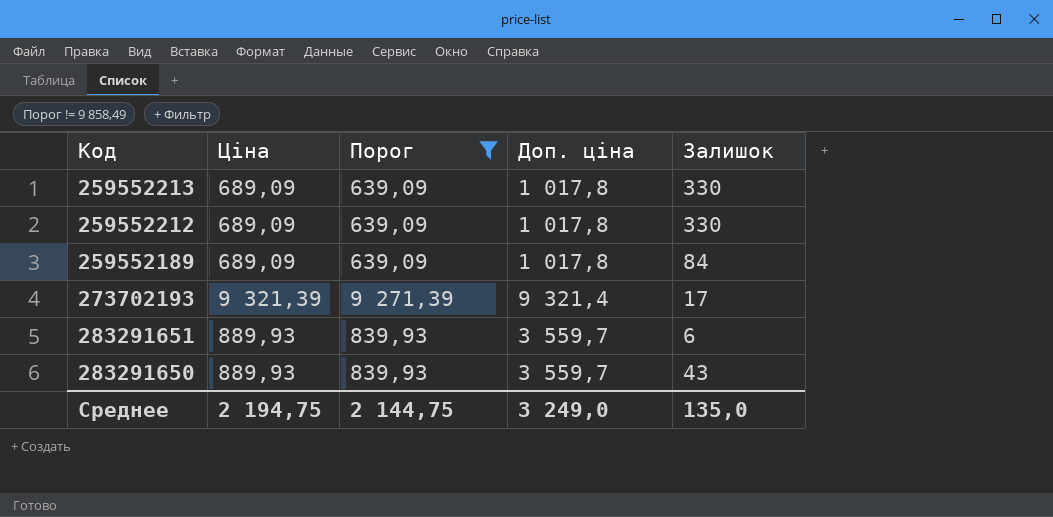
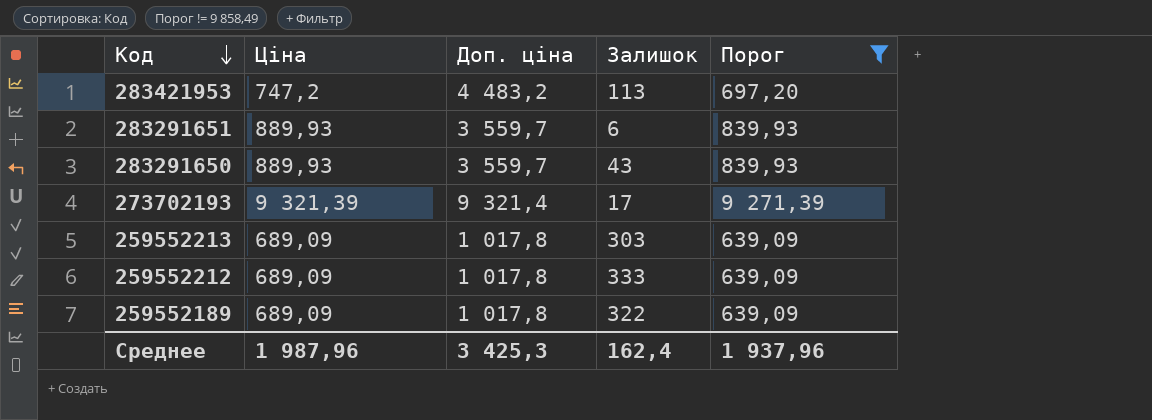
row order: none -> Код descending
column Порог | position: 3 -> 5
row 283421953: none -> 747,2 | 4 483,2 | 113 | 697,20
259552213 | Залишок: 330 -> 303
259552212 | Залишок: 330 -> 333
259552189 | Залишок: 84 -> 322
Среднее | Ціна: 2 194,75 -> 1 987,96
Среднее | Доп. ціна: 3 249,0 -> 3 425,3
Среднее | Залишок: 135,0 -> 162,4
Среднее | Порог: 2 144,75 -> 1 937,96

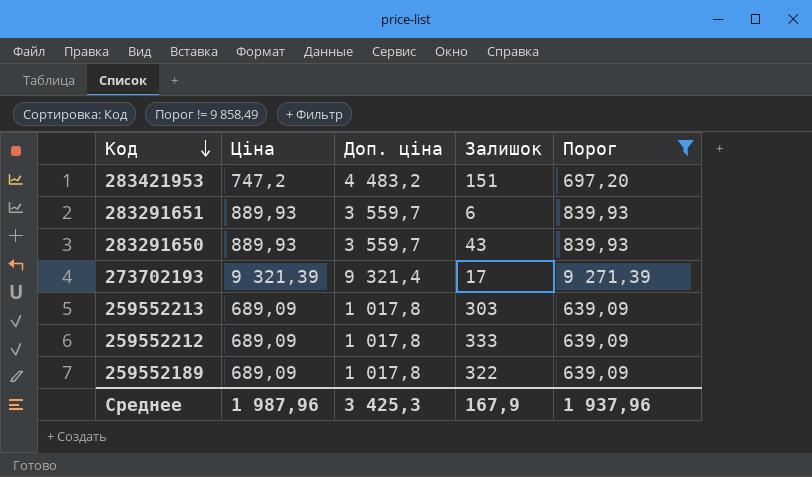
283421953 | Залишок: 113 -> 151
Среднее | Залишок: 162,4 -> 167,9

